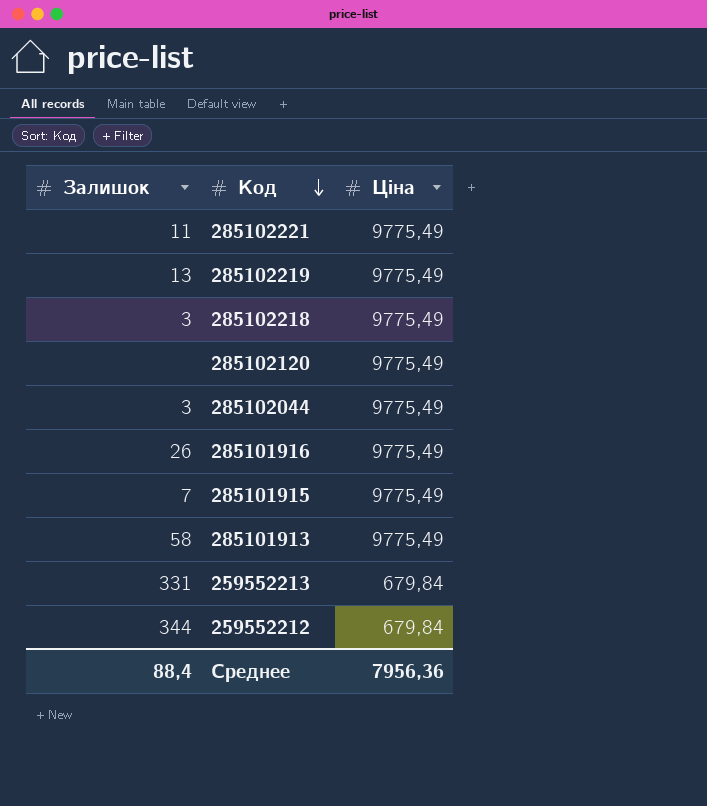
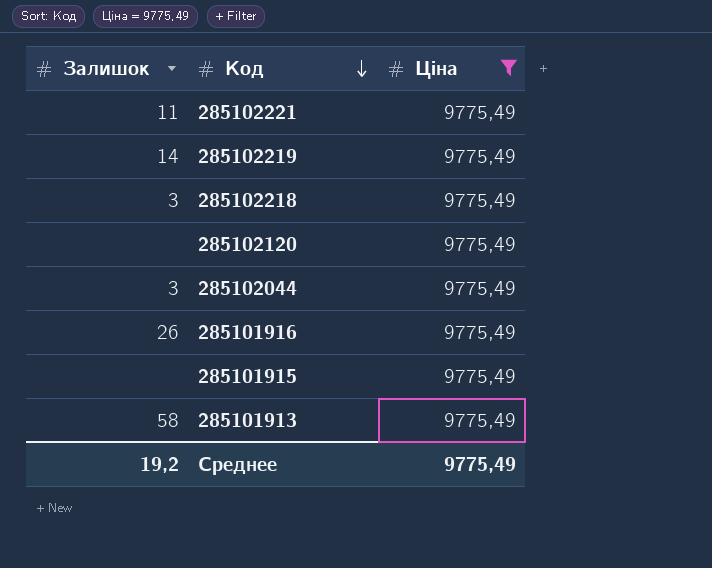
filter: none -> Ціна = 9775,49
285102219 | Залишок: 13 -> 14
285101915 | Залишок: 7 -> none
Среднее | Залишок: 88,4 -> 19,2
Среднее | Ціна: 7956,36 -> 9775,49

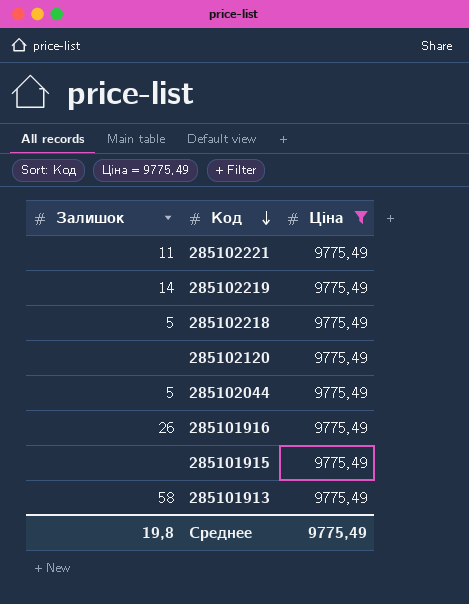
285102218 | Залишок: 3 -> 5
285102044 | Залишок: 3 -> 5
Среднее | Залишок: 19,2 -> 19,8

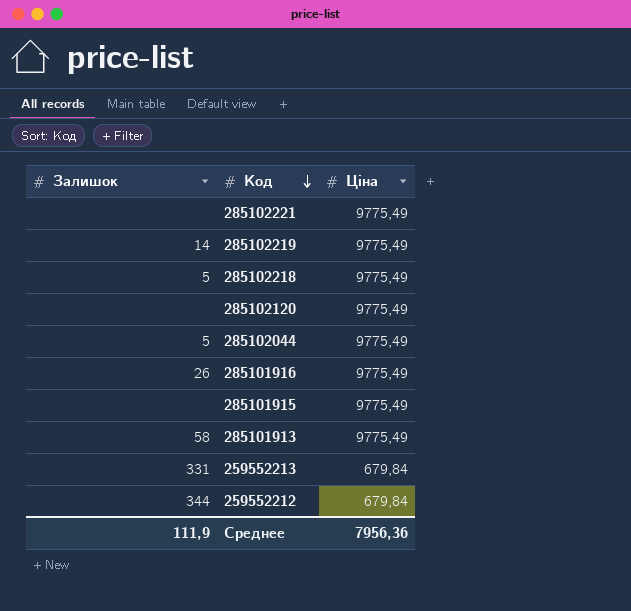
filter: Ціна = 9775,49 -> none
285102221 | Залишок: 11 -> none
Среднее | Залишок: 19,8 -> 111,9
Среднее | Ціна: 9775,49 -> 7956,36

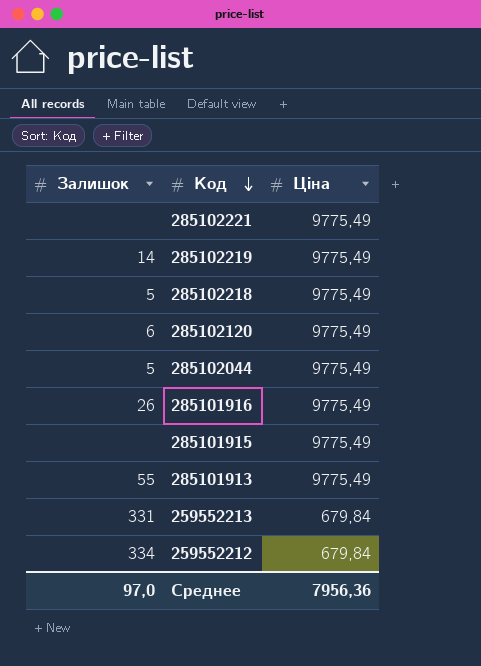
285102120 | Залишок: none -> 6
285101913 | Залишок: 58 -> 55
259552212 | Залишок: 344 -> 334
Среднее | Залишок: 111,9 -> 97,0

